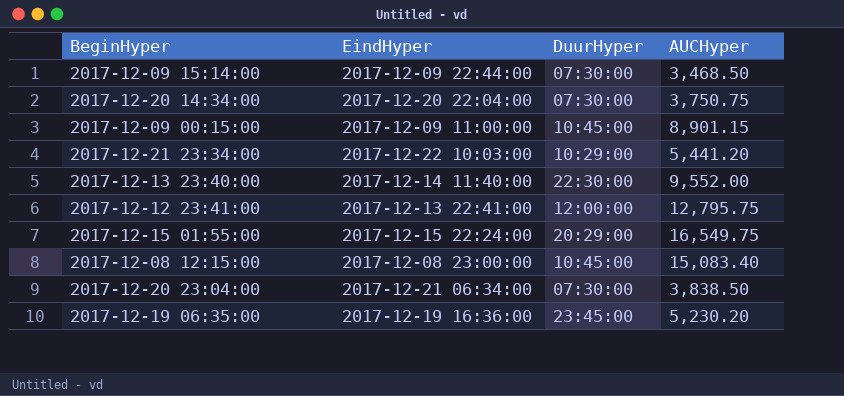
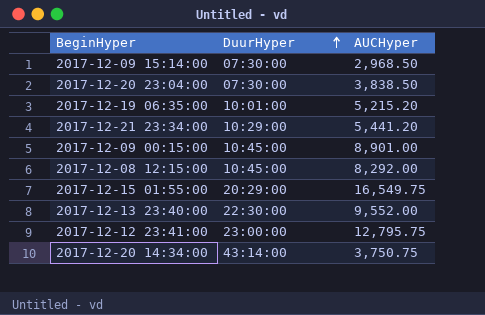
row order: none -> DuurHyper ascending
column EindHyper | position: 2 -> none
2017-12-09 15:14:00 | AUCHyper: 3,468.50 -> 2,968.50
2017-12-19 06:35:00 | DuurHyper: 23:45:00 -> 10:01:00
2017-12-19 06:35:00 | AUCHyper: 5,230.20 -> 5,215.20
2017-12-09 00:15:00 | AUCHyper: 8,901.15 -> 8,901.00
2017-12-08 12:15:00 | AUCHyper: 15,083.40 -> 8,292.00
2017-12-12 23:41:00 | DuurHyper: 12:00:00 -> 23:00:00
2017-12-20 14:34:00 | DuurHyper: 07:30:00 -> 43:14:00

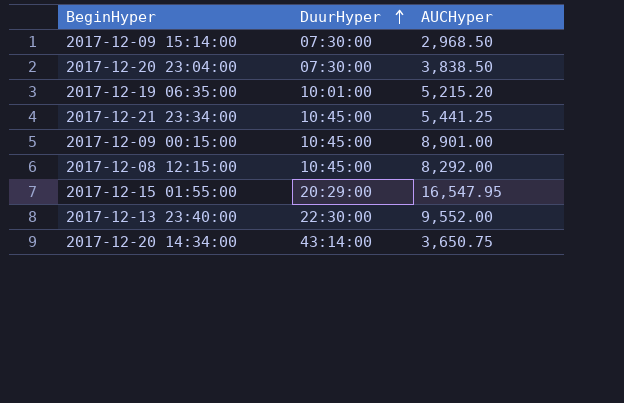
row 2017-12-12 23:41:00: 23:00:00 | 12,795.75 -> none
2017-12-21 23:34:00 | DuurHyper: 10:29:00 -> 10:45:00
2017-12-21 23:34:00 | AUCHyper: 5,441.20 -> 5,441.25
2017-12-15 01:55:00 | AUCHyper: 16,549.75 -> 16,547.95
2017-12-20 14:34:00 | AUCHyper: 3,750.75 -> 3,650.75

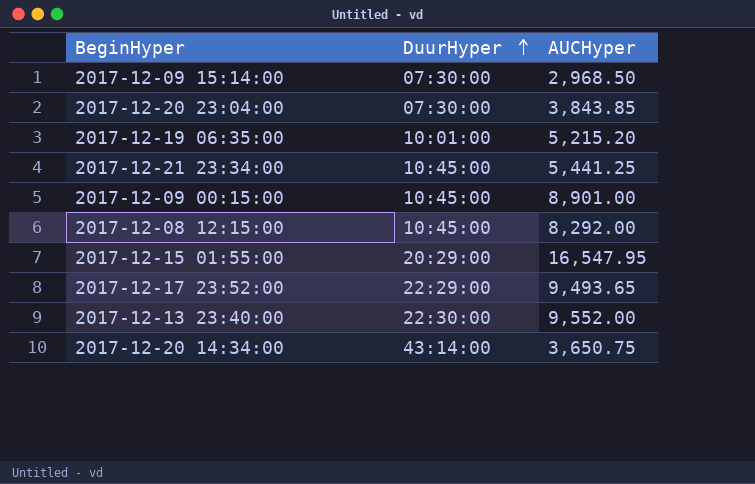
2017-12-20 23:04:00 | AUCHyper: 3,838.50 -> 3,843.85
row 2017-12-17 23:52:00: none -> 22:29:00 | 9,493.65

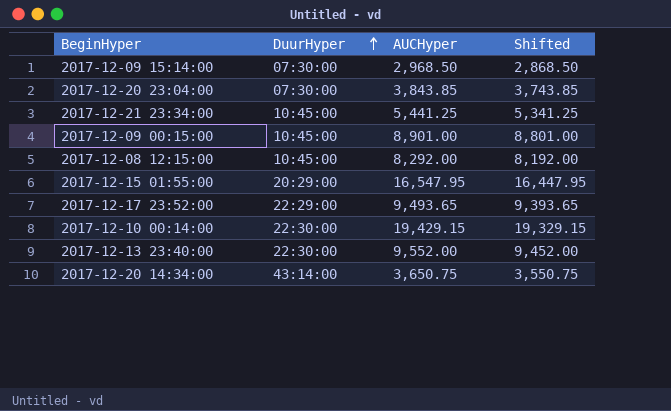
column Shifted | formula: none -> [AUCHyper] - 100
row 2017-12-19 06:35:00: 10:01:00 | 5,215.20 -> none
row 2017-12-10 00:14:00: none -> 22:30:00 | 19,429.15 | 19,329.15

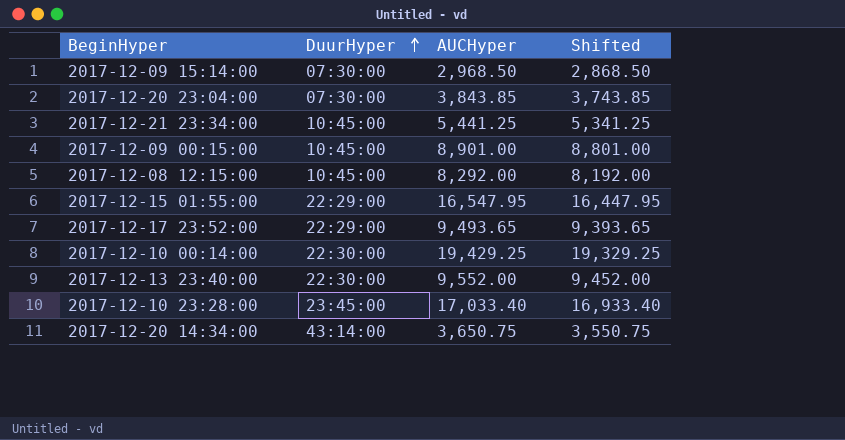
2017-12-15 01:55:00 | DuurHyper: 20:29:00 -> 22:29:00
2017-12-10 00:14:00 | AUCHyper: 19,429.15 -> 19,429.25
2017-12-10 00:14:00 | Shifted: 19,329.15 -> 19,329.25
row 2017-12-10 23:28:00: none -> 23:45:00 | 17,033.40 | 16,933.40

